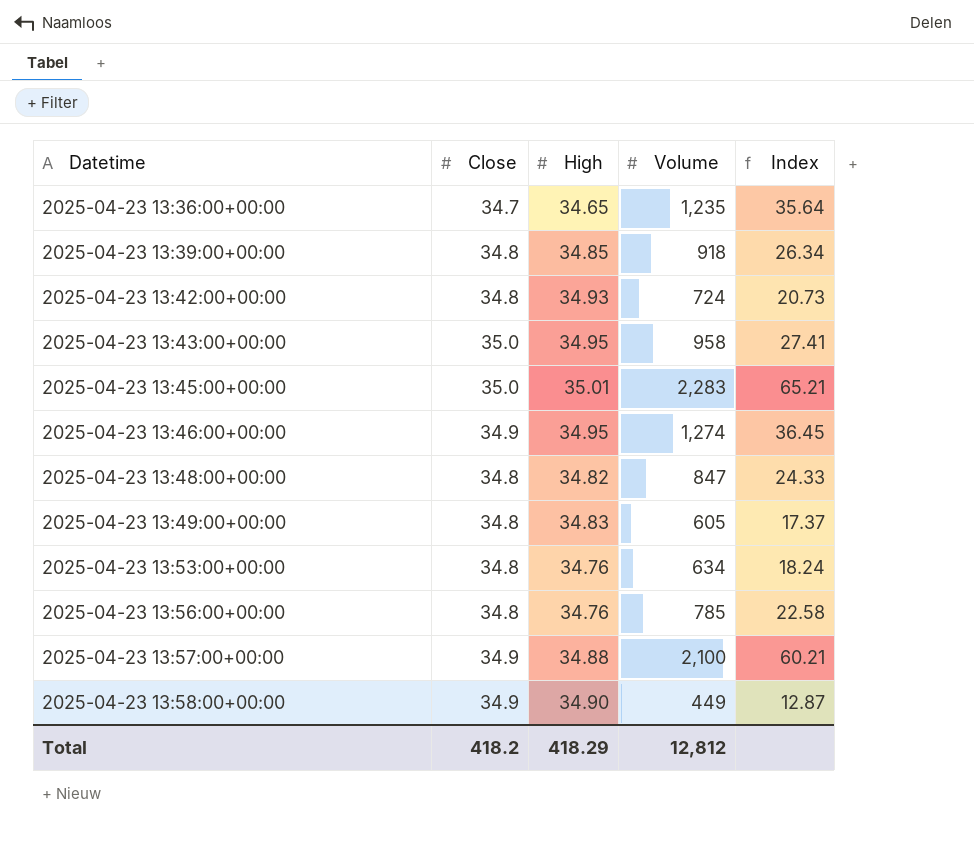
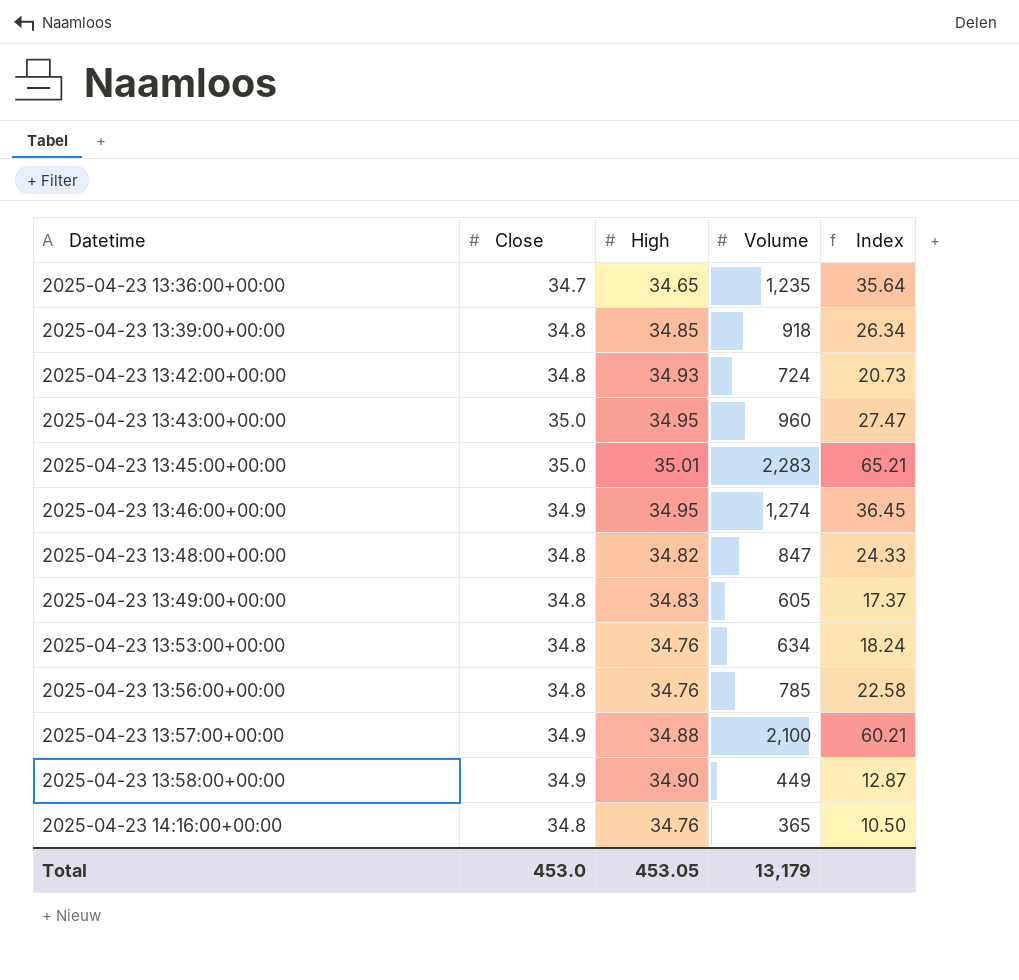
2025-04-23 13:43:00+00:00 | Volume: 958 -> 960
2025-04-23 13:43:00+00:00 | Index: 27.41 -> 27.47
row 2025-04-23 14:16:00+00:00: none -> 34.8 | 34.76 | 365 | 10.50
Total | Close: 418.2 -> 453.0
Total | High: 418.29 -> 453.05
Total | Volume: 12,812 -> 13,179

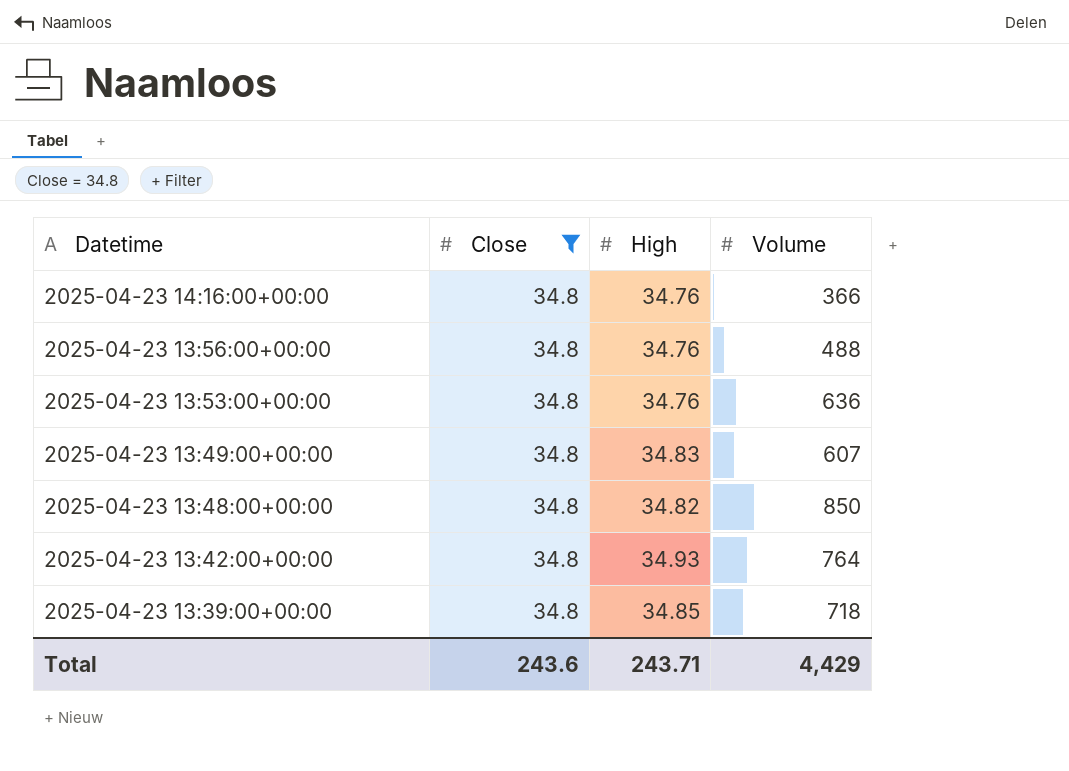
filter: none -> Close = 34.8
row order: Datetime ascending -> Datetime descending
column Index | formula: [Volume] / [High] -> none
2025-04-23 14:16:00+00:00 | Volume: 365 -> 366
2025-04-23 13:56:00+00:00 | Volume: 785 -> 488
2025-04-23 13:53:00+00:00 | Volume: 634 -> 636
2025-04-23 13:49:00+00:00 | Volume: 605 -> 607
2025-04-23 13:48:00+00:00 | Volume: 847 -> 850
2025-04-23 13:42:00+00:00 | Volume: 724 -> 764
2025-04-23 13:39:00+00:00 | Volume: 918 -> 718
Total | Close: 453.0 -> 243.6
Total | High: 453.05 -> 243.71
Total | Volume: 13,179 -> 4,429

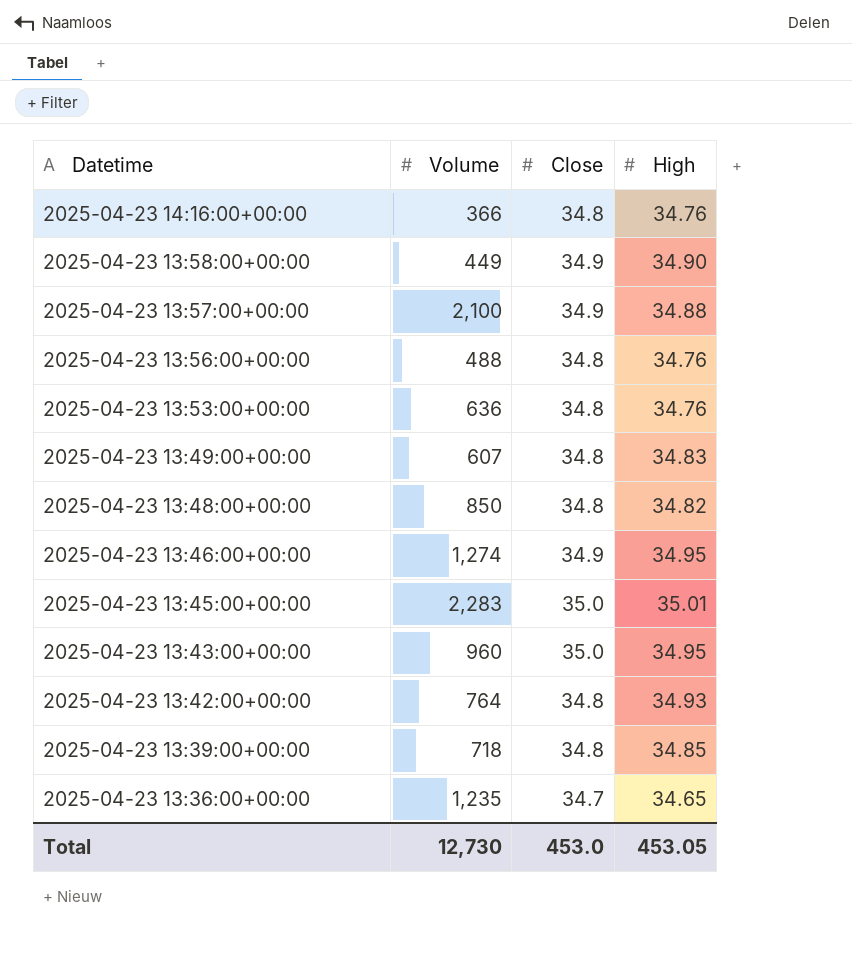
filter: Close = 34.8 -> none
column Volume | position: 4 -> 2
Total | Volume: 4,429 -> 12,730
Total | Close: 243.6 -> 453.0
Total | High: 243.71 -> 453.05

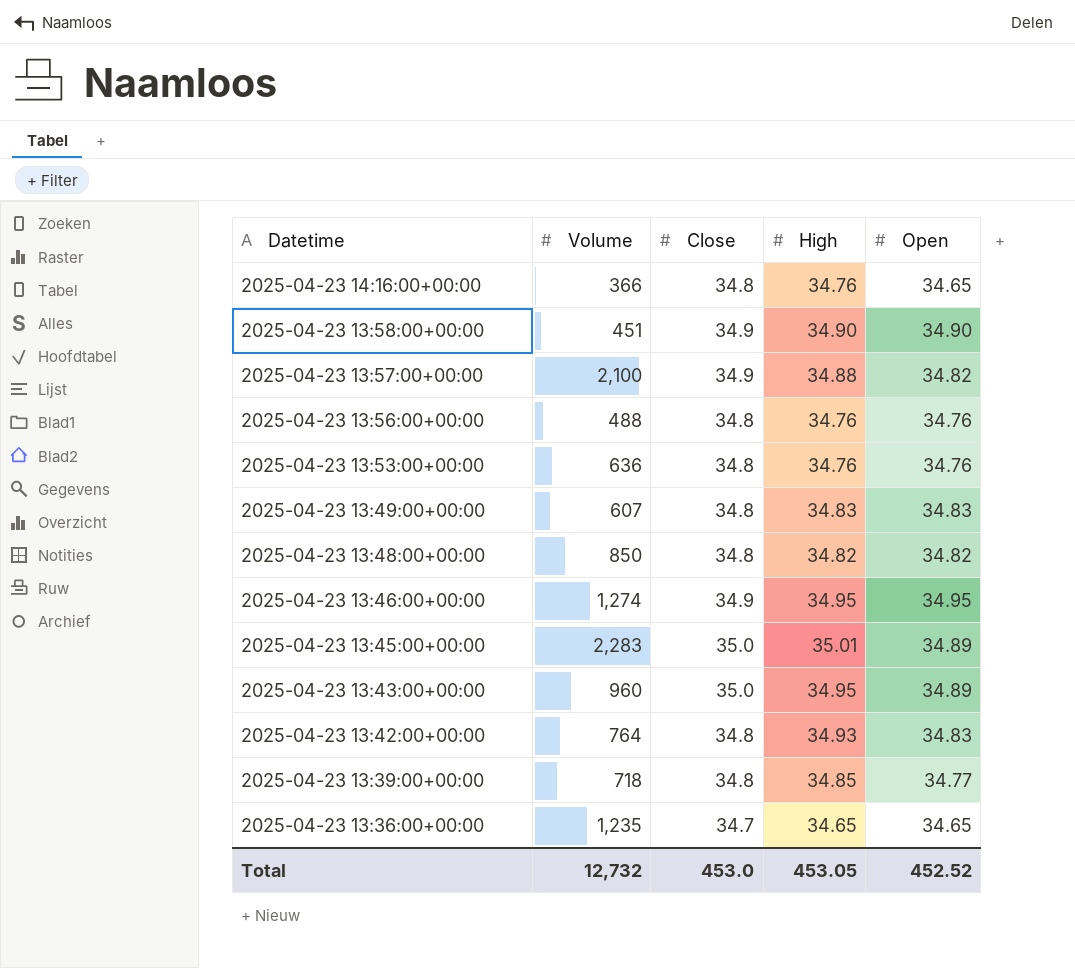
column Open | position: none -> 5
2025-04-23 13:58:00+00:00 | Volume: 449 -> 451
Total | Volume: 12,730 -> 12,732

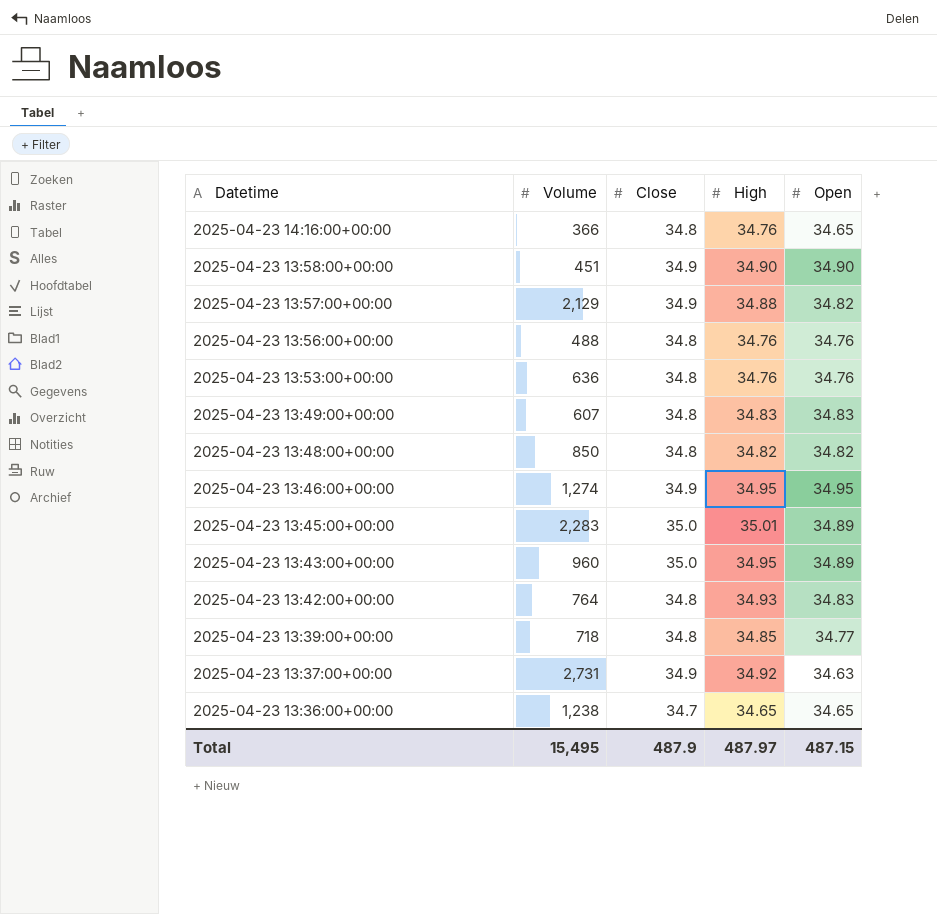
2025-04-23 13:57:00+00:00 | Volume: 2,100 -> 2,129
row 2025-04-23 13:37:00+00:00: none -> 2,731 | 34.9 | 34.92 | 34.63
2025-04-23 13:36:00+00:00 | Volume: 1,235 -> 1,238
Total | Volume: 12,732 -> 15,495
Total | Close: 453.0 -> 487.9
Total | High: 453.05 -> 487.97
Total | Open: 452.52 -> 487.15

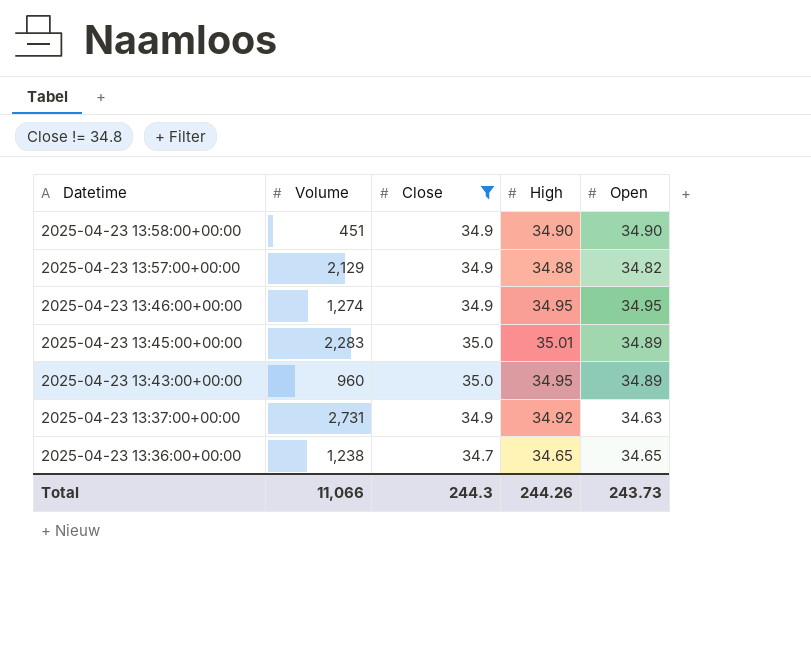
filter: none -> Close != 34.8
Total | Volume: 15,495 -> 11,066
Total | Close: 487.9 -> 244.3
Total | High: 487.97 -> 244.26
Total | Open: 487.15 -> 243.73

